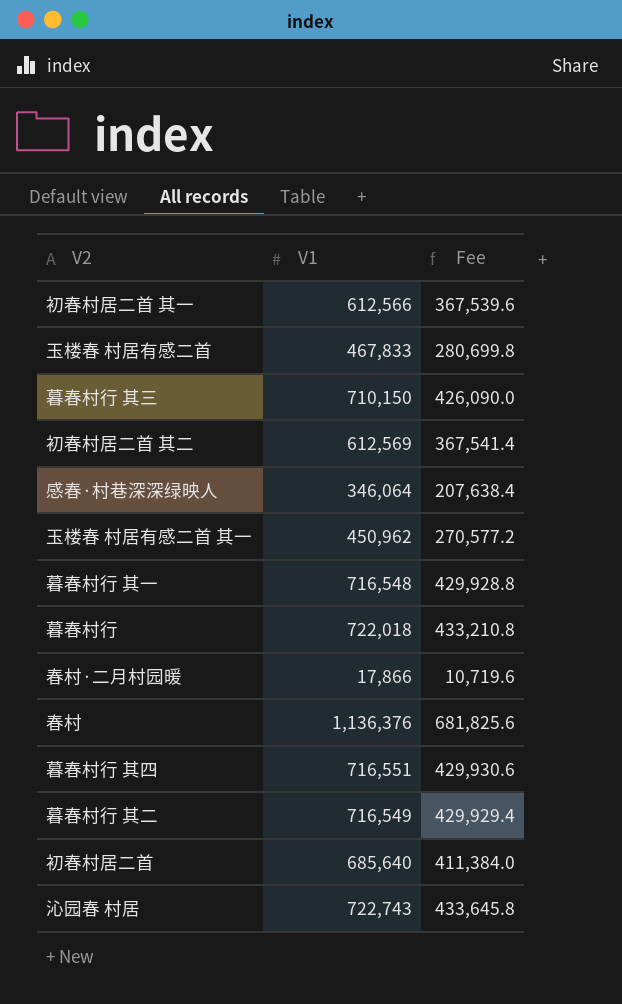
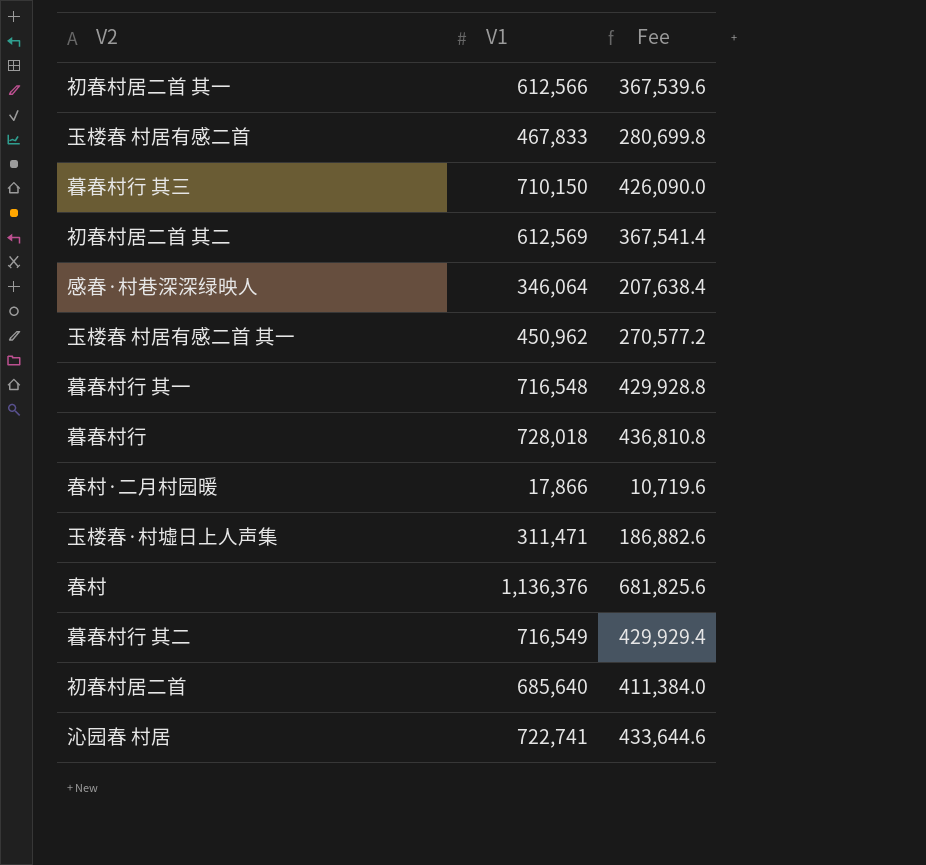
row 暮春村行 其四: 716,551 | 429,930.6 -> none
暮春村行 | V1: 722,018 -> 728,018
暮春村行 | Fee: 433,210.8 -> 436,810.8
row 玉楼春·村墟日上人声集: none -> 311,471 | 186,882.6
沁园春 村居 | V1: 722,743 -> 722,741
沁园春 村居 | Fee: 433,645.8 -> 433,644.6

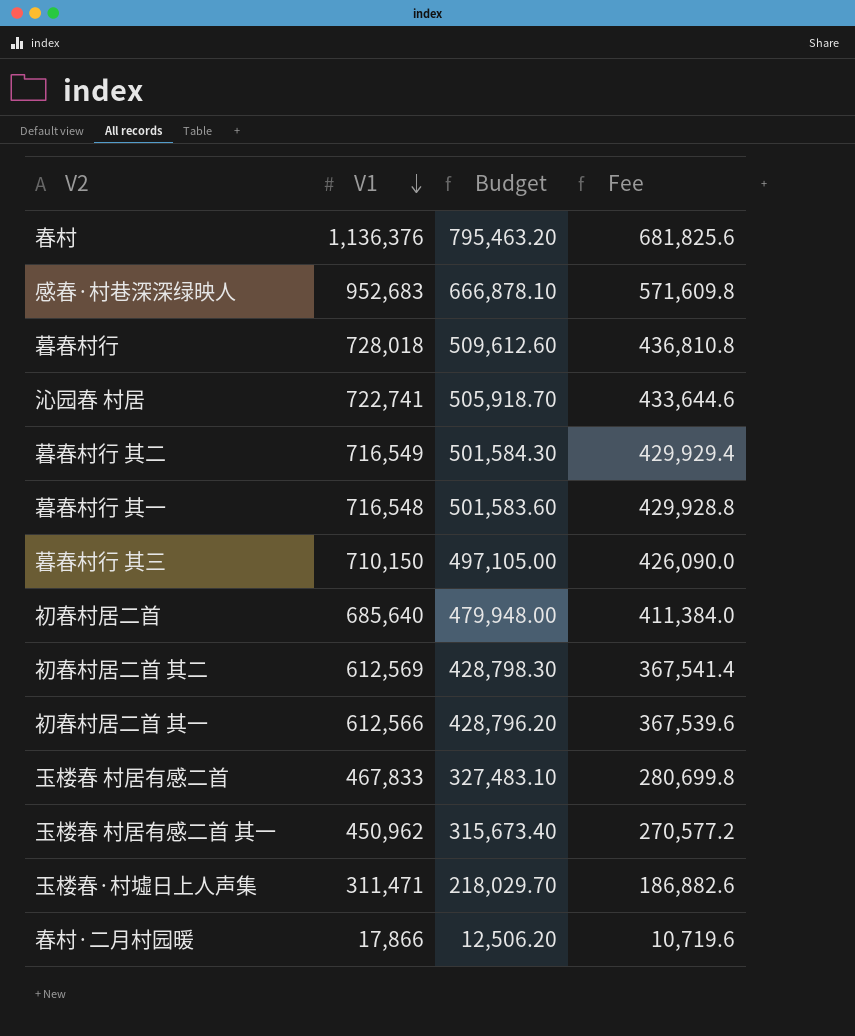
row order: none -> V1 descending
column Budget | formula: none -> [V1] * 0.7
感春·村巷深深绿映人 | V1: 346,064 -> 952,683
感春·村巷深深绿映人 | Fee: 207,638.4 -> 571,609.8

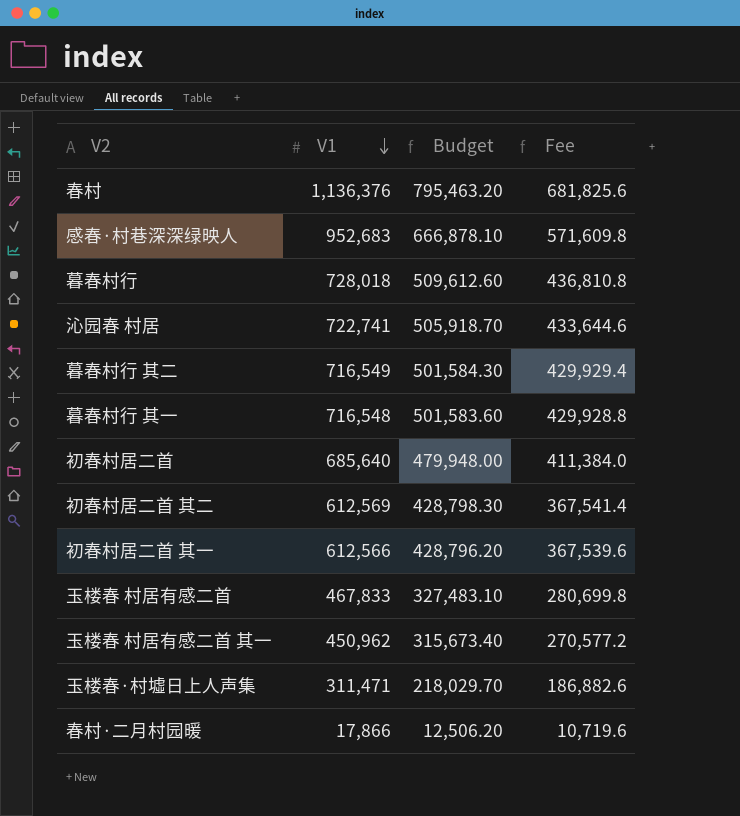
row 暮春村行 其三: 710,150 | 497,105.00 | 426,090.0 -> none

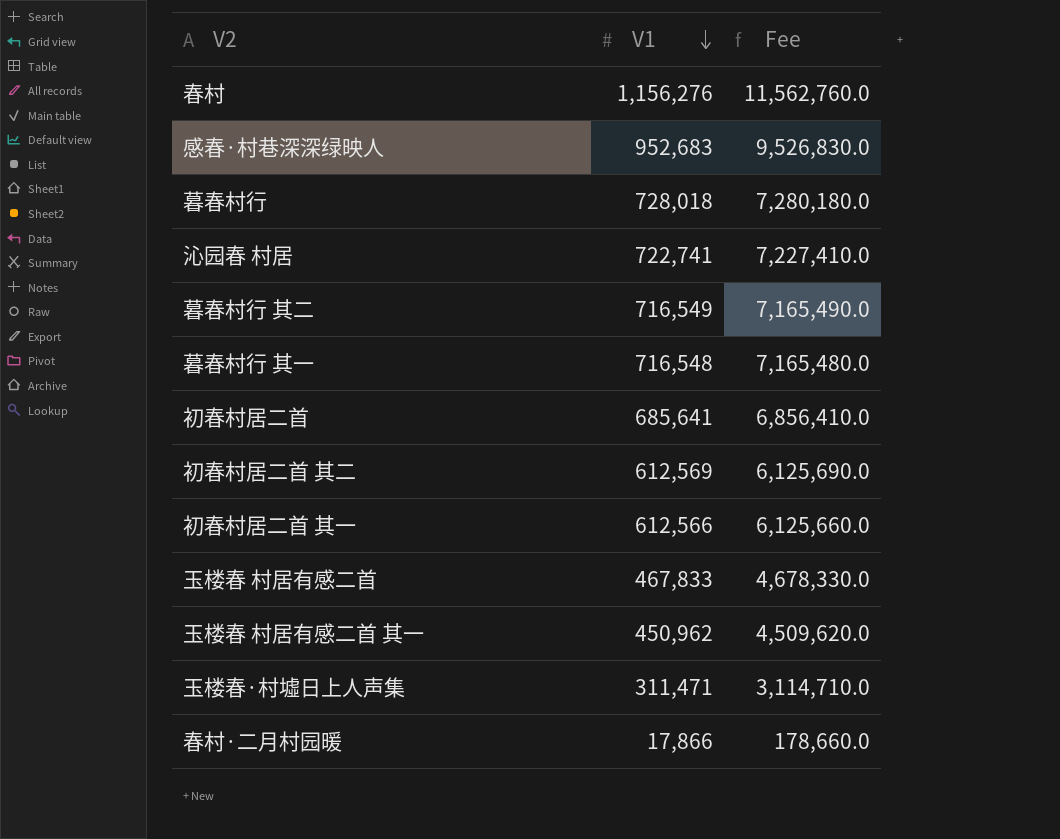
column Budget | formula: [V1] * 0.7 -> none
column Fee | formula: [V1] * 0.6 -> [V1] * 10
春村 | V1: 1,136,376 -> 1,156,276
初春村居二首 | V1: 685,640 -> 685,641

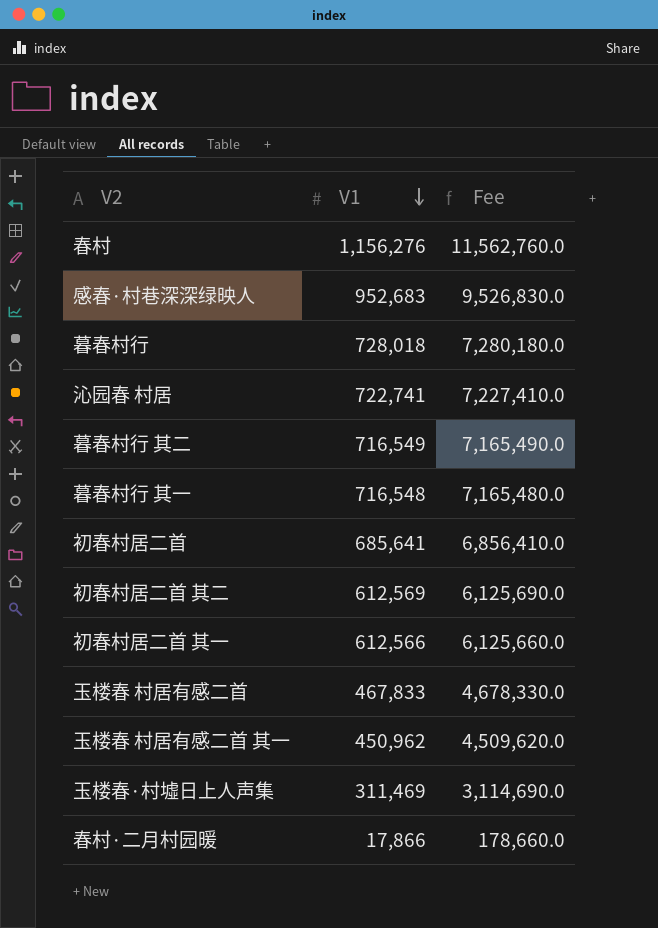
玉楼春·村墟日上人声集 | V1: 311,471 -> 311,469
玉楼春·村墟日上人声集 | Fee: 3,114,710.0 -> 3,114,690.0

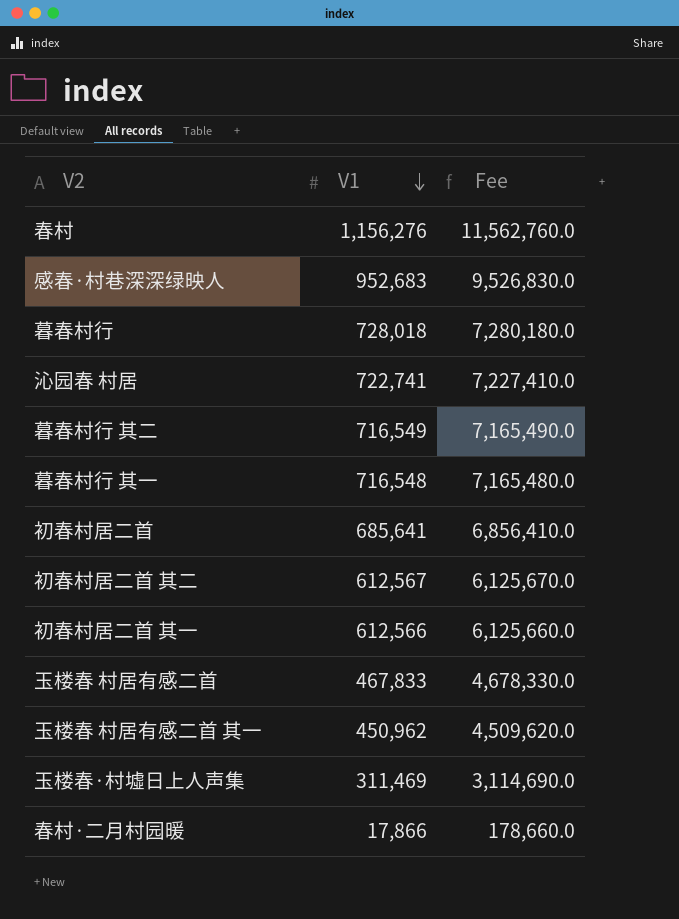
初春村居二首 其二 | V1: 612,569 -> 612,567
初春村居二首 其二 | Fee: 6,125,690.0 -> 6,125,670.0

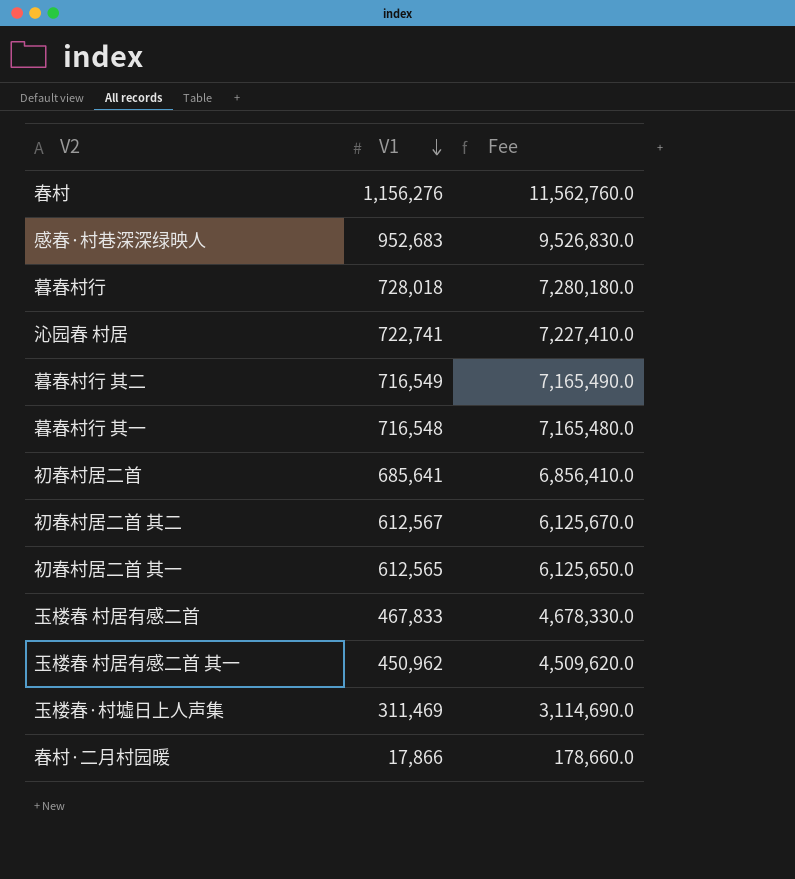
初春村居二首 其一 | V1: 612,566 -> 612,565
初春村居二首 其一 | Fee: 6,125,660.0 -> 6,125,650.0

